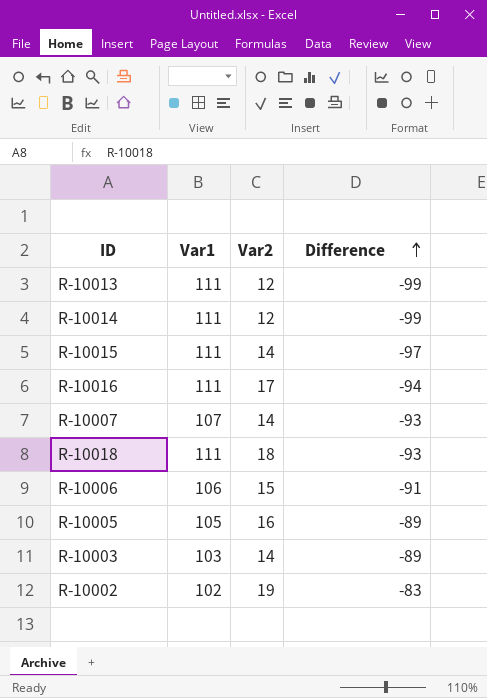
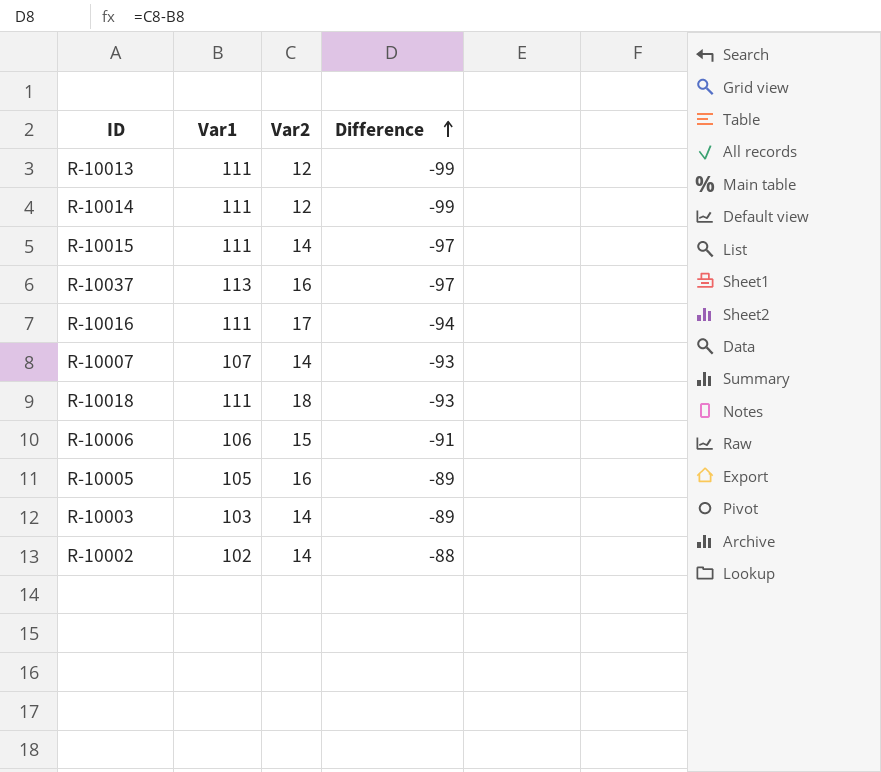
row R-10037: none -> 113 | 16 | -97
R-10002 | Var2: 19 -> 14
R-10002 | Difference: -83 -> -88

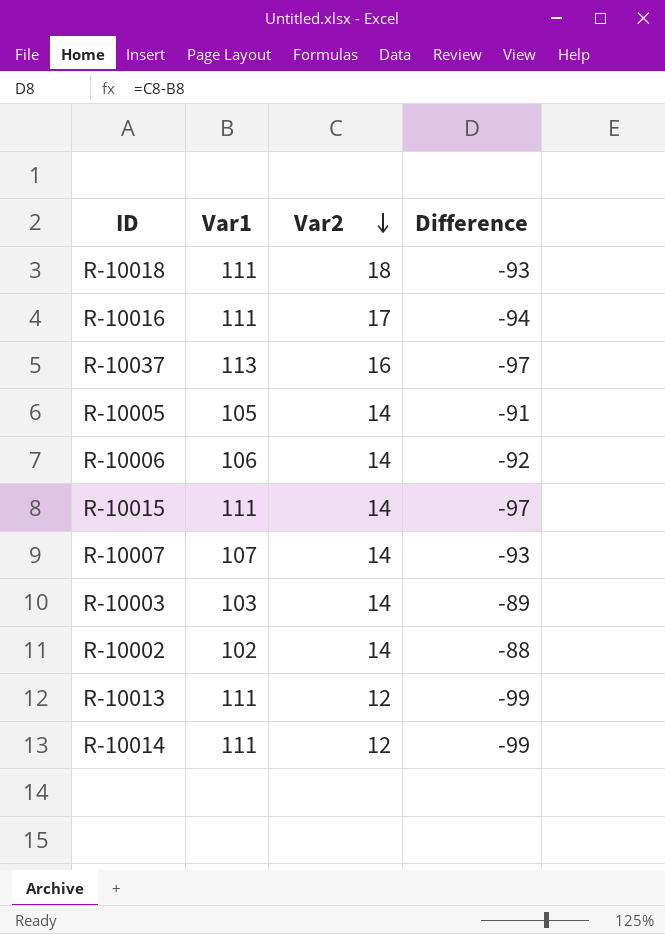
row order: Difference ascending -> Var2 descending
R-10005 | Var2: 16 -> 14
R-10005 | Difference: -89 -> -91
R-10006 | Var2: 15 -> 14
R-10006 | Difference: -91 -> -92

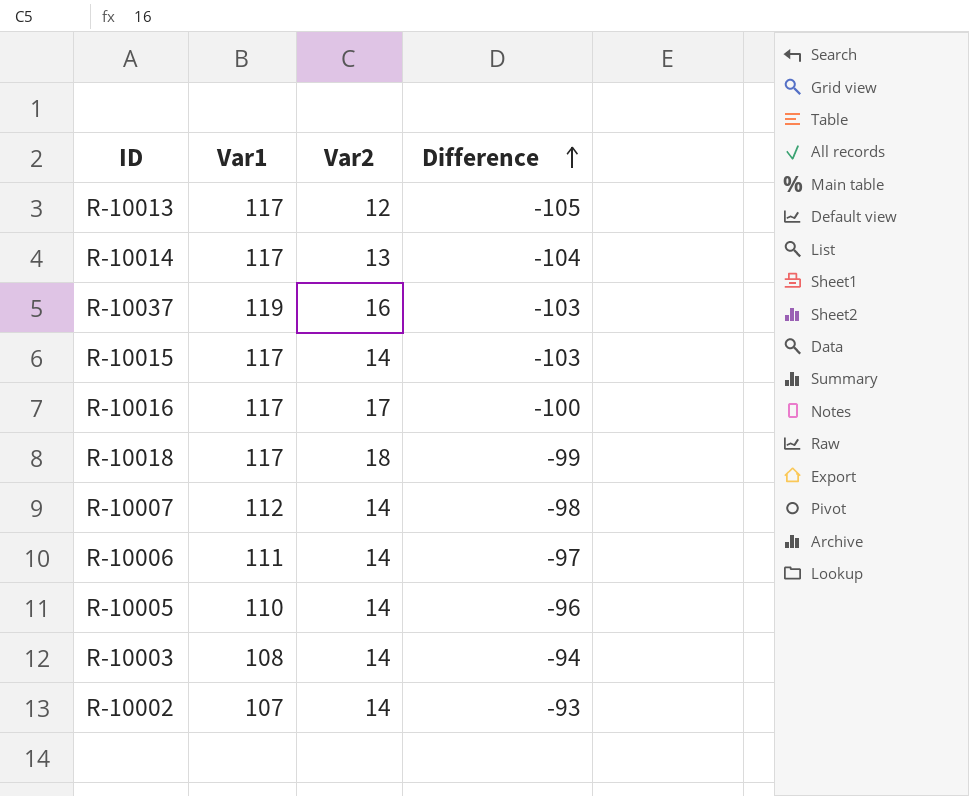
row order: Var2 descending -> Difference ascending
R-10013 | Var1: 111 -> 117
R-10013 | Difference: -99 -> -105
R-10014 | Var1: 111 -> 117
R-10014 | Var2: 12 -> 13
R-10014 | Difference: -99 -> -104
R-10037 | Var1: 113 -> 119
R-10037 | Difference: -97 -> -103
R-10015 | Var1: 111 -> 117
R-10015 | Difference: -97 -> -103
R-10016 | Var1: 111 -> 117
R-10016 | Difference: -94 -> -100
R-10018 | Var1: 111 -> 117
R-10018 | Difference: -93 -> -99
R-10007 | Var1: 107 -> 112
R-10007 | Difference: -93 -> -98
R-10006 | Var1: 106 -> 111
R-10006 | Difference: -92 -> -97
R-10005 | Var1: 105 -> 110
R-10005 | Difference: -91 -> -96
R-10003 | Var1: 103 -> 108
R-10003 | Difference: -89 -> -94
R-10002 | Var1: 102 -> 107
R-10002 | Difference: -88 -> -93

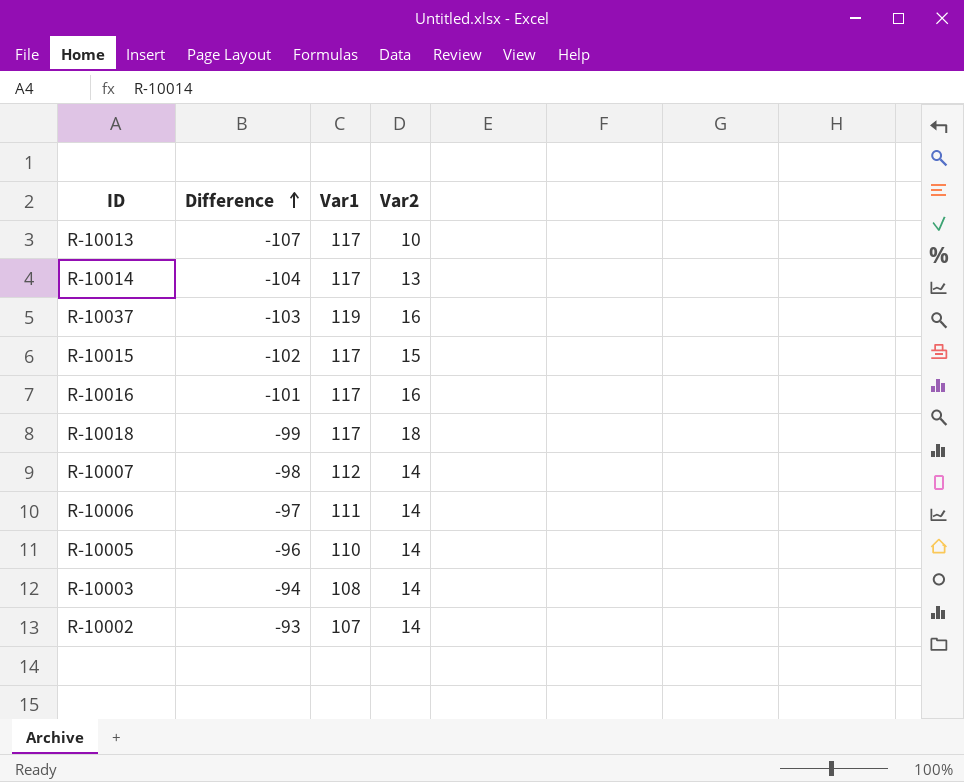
column Difference | position: 4 -> 2
R-10013 | Difference: -105 -> -107
R-10013 | Var2: 12 -> 10
R-10015 | Difference: -103 -> -102
R-10015 | Var2: 14 -> 15
R-10016 | Difference: -100 -> -101
R-10016 | Var2: 17 -> 16

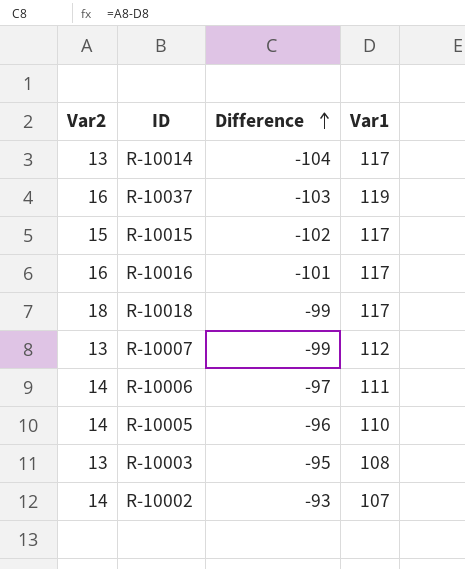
column Var2 | position: 4 -> 1
row R-10013: -107 | 117 | 10 -> none
R-10007 | Var2: 14 -> 13
R-10007 | Difference: -98 -> -99
R-10003 | Var2: 14 -> 13
R-10003 | Difference: -94 -> -95

